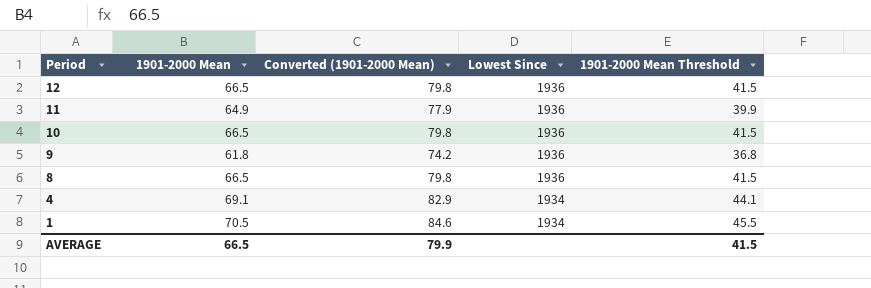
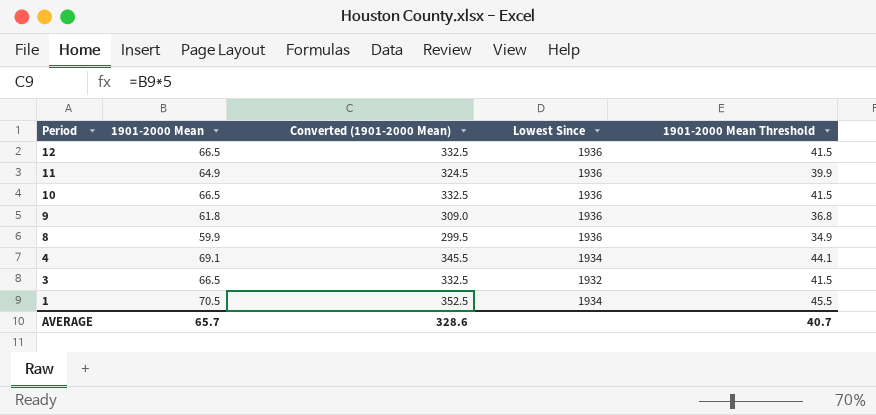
column Converted (1901-2000 Mean) | formula: [1901-2000 Mean] * 1.2 -> [1901-2000 Mean] * 5
8 | 1901-2000 Mean: 66.5 -> 59.9
8 | 1901-2000 Mean Threshold: 41.5 -> 34.9
row 3: none -> 66.5 | 332.5 | 1932 | 41.5
AVERAGE | 1901-2000 Mean: 66.5 -> 65.7
AVERAGE | Converted (1901-2000 Mean): 79.9 -> 328.6
AVERAGE | 1901-2000 Mean Threshold: 41.5 -> 40.7

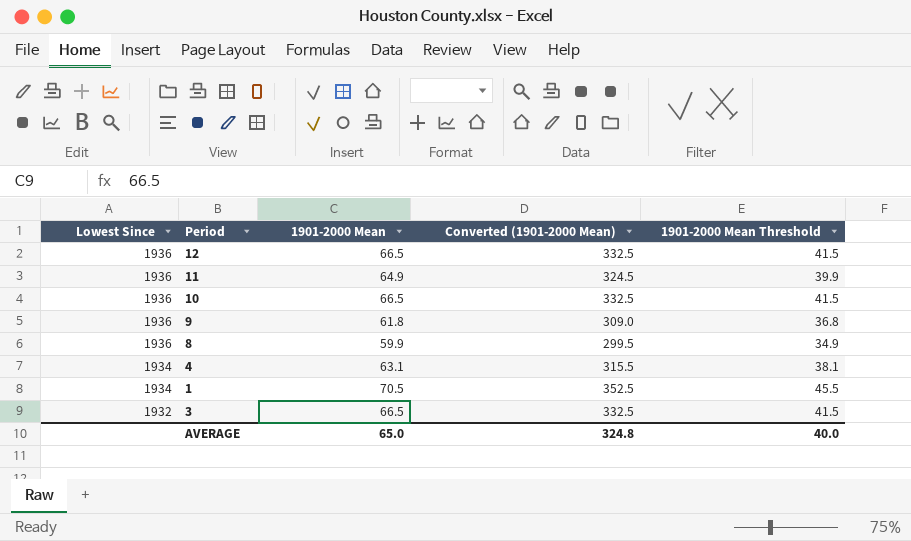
row order: Period descending -> Lowest Since descending
column Lowest Since | position: 4 -> 1
4 | 1901-2000 Mean: 69.1 -> 63.1
4 | Converted (1901-2000 Mean): 345.5 -> 315.5
4 | 1901-2000 Mean Threshold: 44.1 -> 38.1
AVERAGE | 1901-2000 Mean: 65.7 -> 65.0
AVERAGE | Converted (1901-2000 Mean): 328.6 -> 324.8
AVERAGE | 1901-2000 Mean Threshold: 40.7 -> 40.0

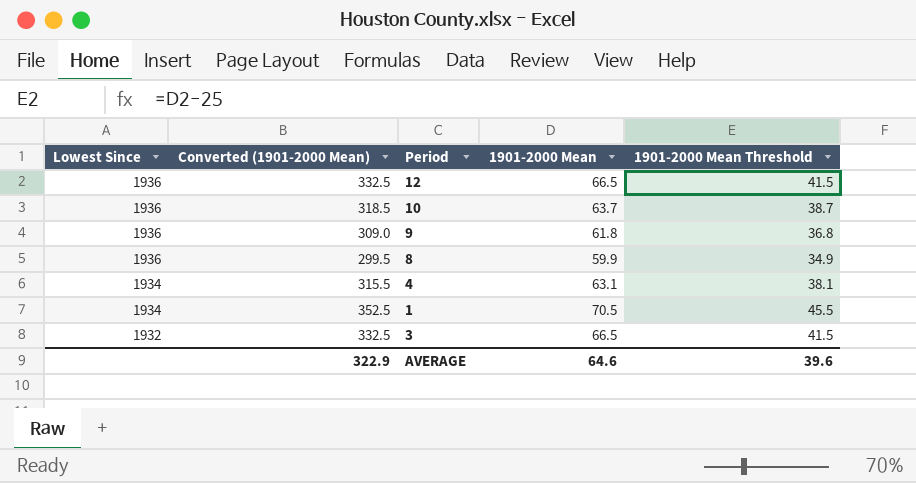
column Converted (1901-2000 Mean) | position: 4 -> 2
row 11: 1936 | 64.9 | 324.5 | 39.9 -> none
10 | Converted (1901-2000 Mean): 332.5 -> 318.5
10 | 1901-2000 Mean: 66.5 -> 63.7
10 | 1901-2000 Mean Threshold: 41.5 -> 38.7
AVERAGE | Converted (1901-2000 Mean): 324.8 -> 322.9
AVERAGE | 1901-2000 Mean: 65.0 -> 64.6
AVERAGE | 1901-2000 Mean Threshold: 40.0 -> 39.6

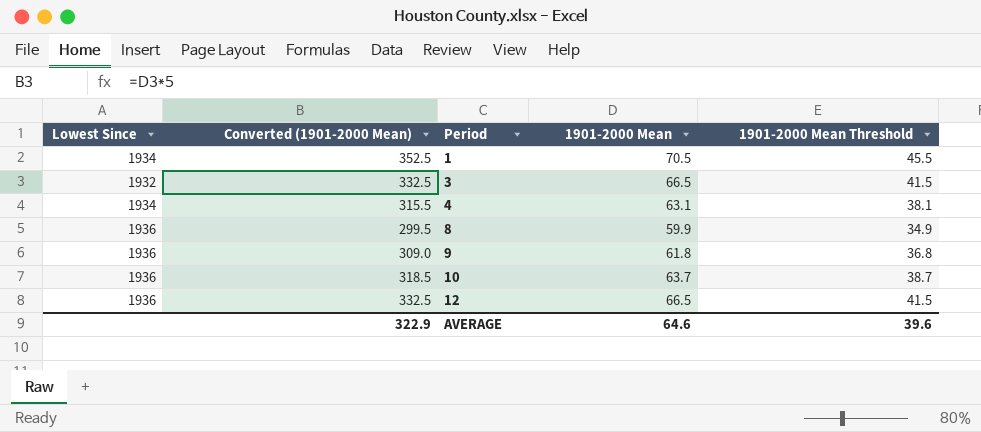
row order: Lowest Since descending -> Period ascending

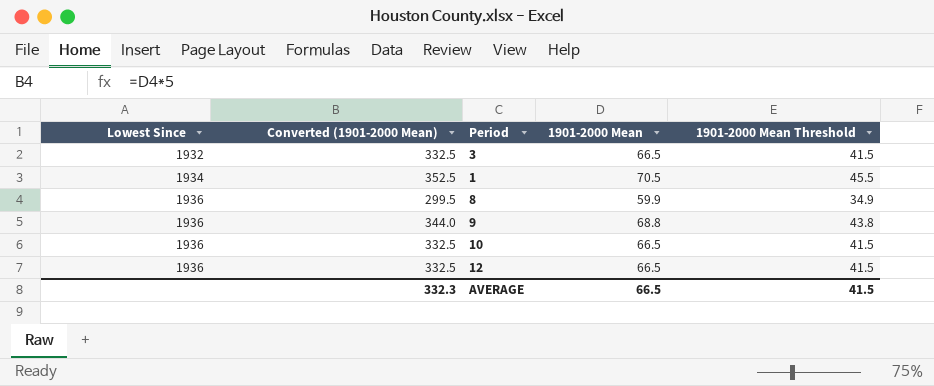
row order: Period ascending -> Lowest Since ascending
row 4: 1934 | 315.5 | 63.1 | 38.1 -> none
9 | Converted (1901-2000 Mean): 309.0 -> 344.0
9 | 1901-2000 Mean: 61.8 -> 68.8
9 | 1901-2000 Mean Threshold: 36.8 -> 43.8
10 | Converted (1901-2000 Mean): 318.5 -> 332.5
10 | 1901-2000 Mean: 63.7 -> 66.5
10 | 1901-2000 Mean Threshold: 38.7 -> 41.5
AVERAGE | Converted (1901-2000 Mean): 322.9 -> 332.3
AVERAGE | 1901-2000 Mean: 64.6 -> 66.5
AVERAGE | 1901-2000 Mean Threshold: 39.6 -> 41.5

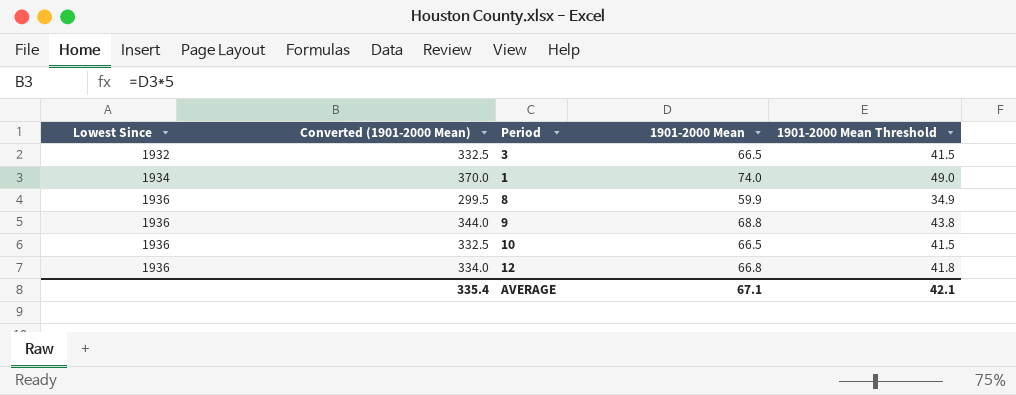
1 | Converted (1901-2000 Mean): 352.5 -> 370.0
1 | 1901-2000 Mean: 70.5 -> 74.0
1 | 1901-2000 Mean Threshold: 45.5 -> 49.0
12 | Converted (1901-2000 Mean): 332.5 -> 334.0
12 | 1901-2000 Mean: 66.5 -> 66.8
12 | 1901-2000 Mean Threshold: 41.5 -> 41.8
AVERAGE | Converted (1901-2000 Mean): 332.3 -> 335.4
AVERAGE | 1901-2000 Mean: 66.5 -> 67.1
AVERAGE | 1901-2000 Mean Threshold: 41.5 -> 42.1

